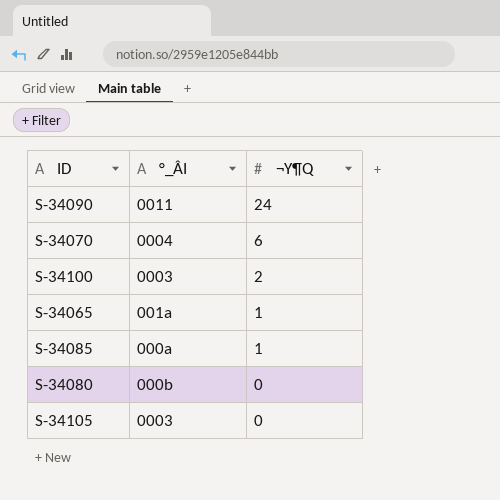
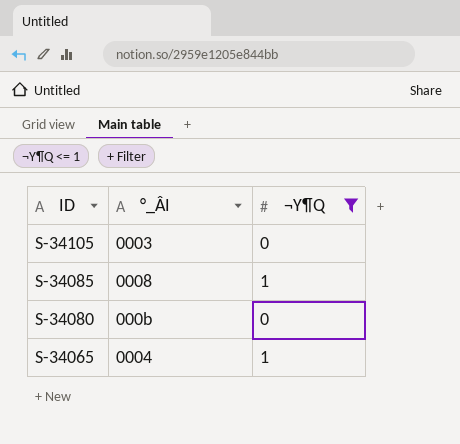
filter: none -> ¬Y¶Q <= 1
row order: ¬Y¶Q descending -> ID descending
S-34085 | °_ÂI: 000a -> 0008
S-34065 | °_ÂI: 001a -> 0004

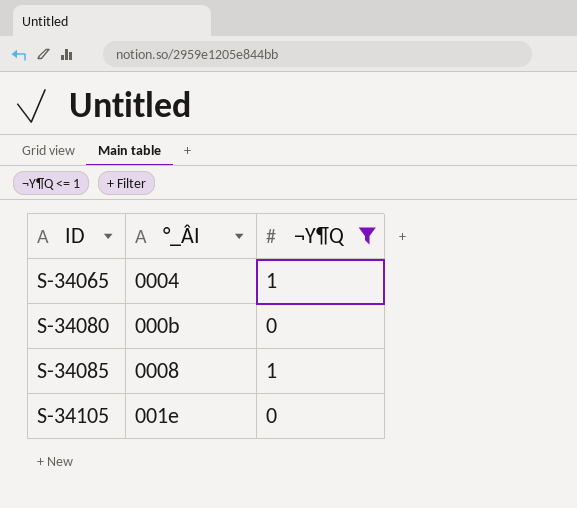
row order: ID descending -> ID ascending
S-34105 | °_ÂI: 0003 -> 001e

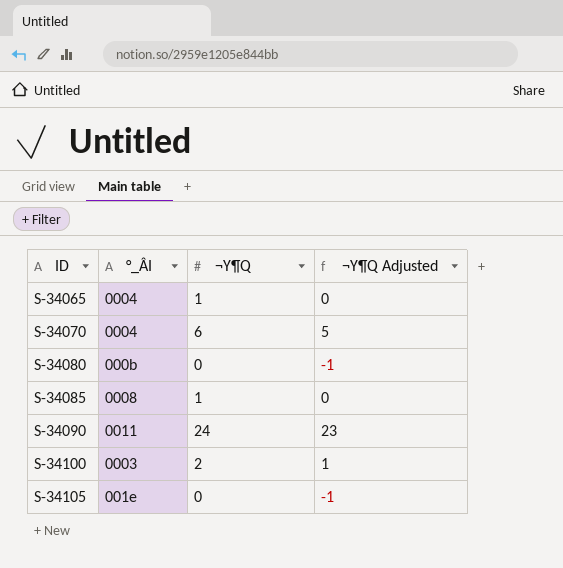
filter: ¬Y¶Q <= 1 -> none
column ¬Y¶Q Adjusted | formula: none -> [¬Y¶Q] - 1

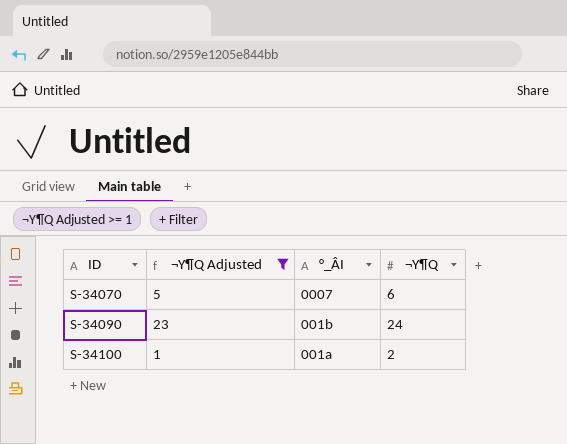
filter: none -> ¬Y¶Q Adjusted >= 1
column ¬Y¶Q Adjusted | position: 4 -> 2
S-34070 | °_ÂI: 0004 -> 0007
S-34090 | °_ÂI: 0011 -> 001b
S-34100 | °_ÂI: 0003 -> 001a

